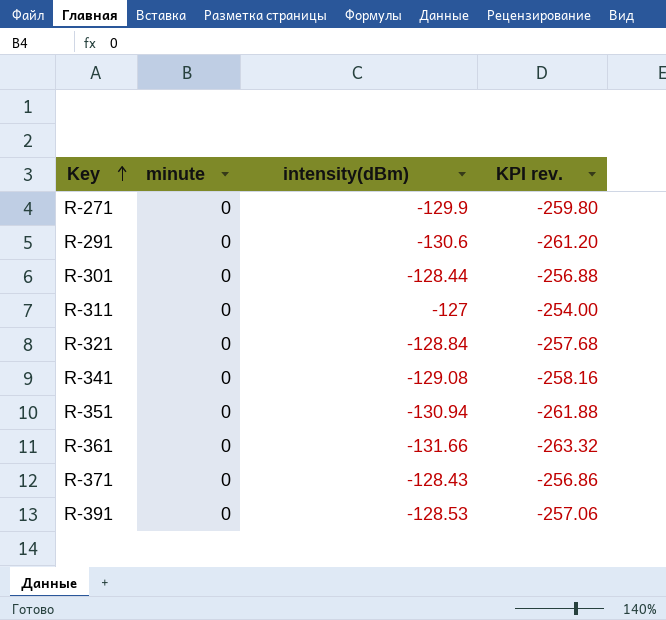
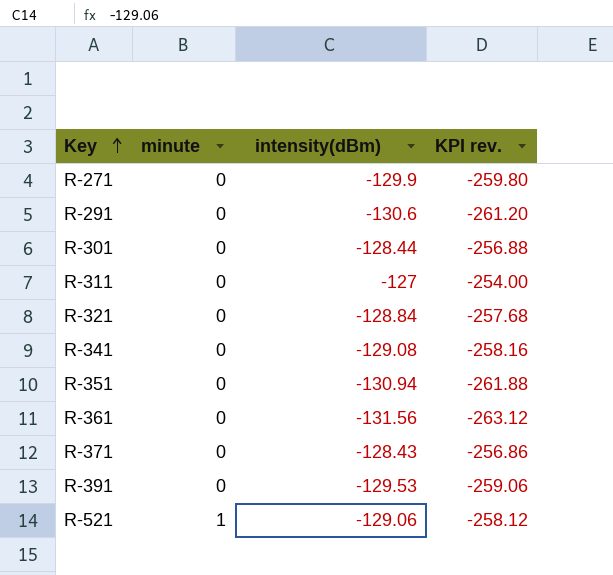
R-361 | intensity(dBm): -131.66 -> -131.56
R-361 | KPI rev.: -263.32 -> -263.12
R-391 | intensity(dBm): -128.53 -> -129.53
R-391 | KPI rev.: -257.06 -> -259.06
row R-521: none -> 1 | -129.06 | -258.12

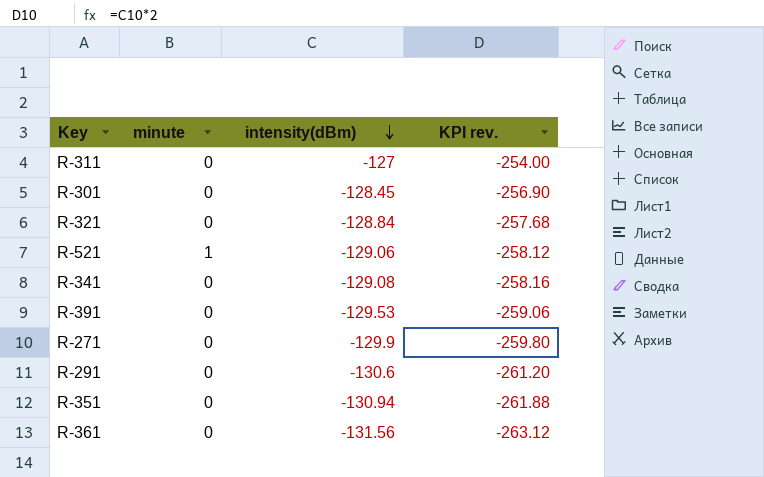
row order: Key ascending -> intensity(dBm) descending
row R-371: 0 | -128.43 | -256.86 -> none
R-301 | intensity(dBm): -128.44 -> -128.45
R-301 | KPI rev.: -256.88 -> -256.90

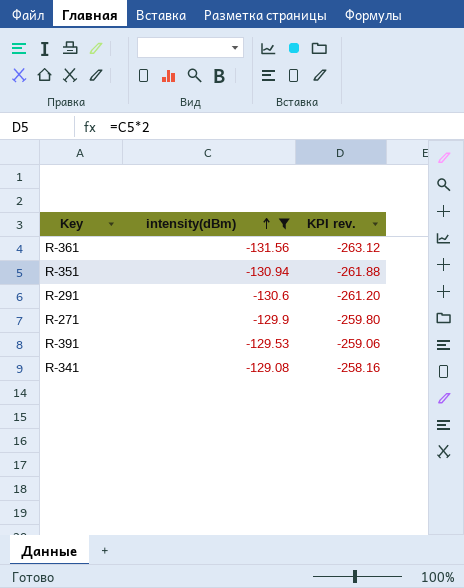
filter: none -> intensity(dBm) <= -129.08
row order: intensity(dBm) descending -> intensity(dBm) ascending
column minute | position: 2 -> none

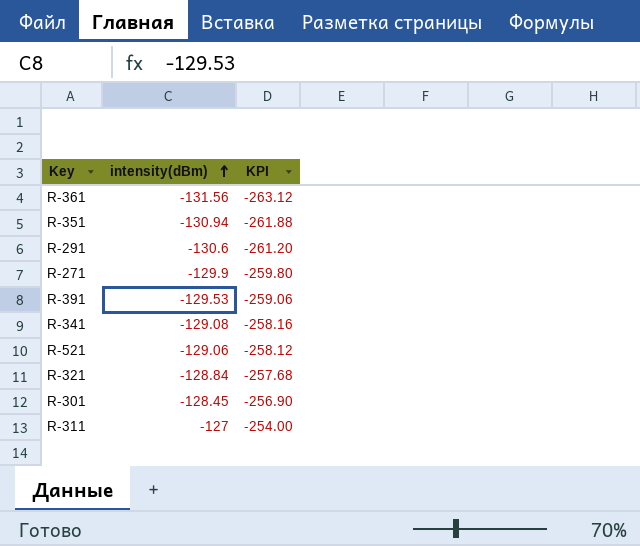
filter: intensity(dBm) <= -129.08 -> none
column name: KPI rev. -> KPI

